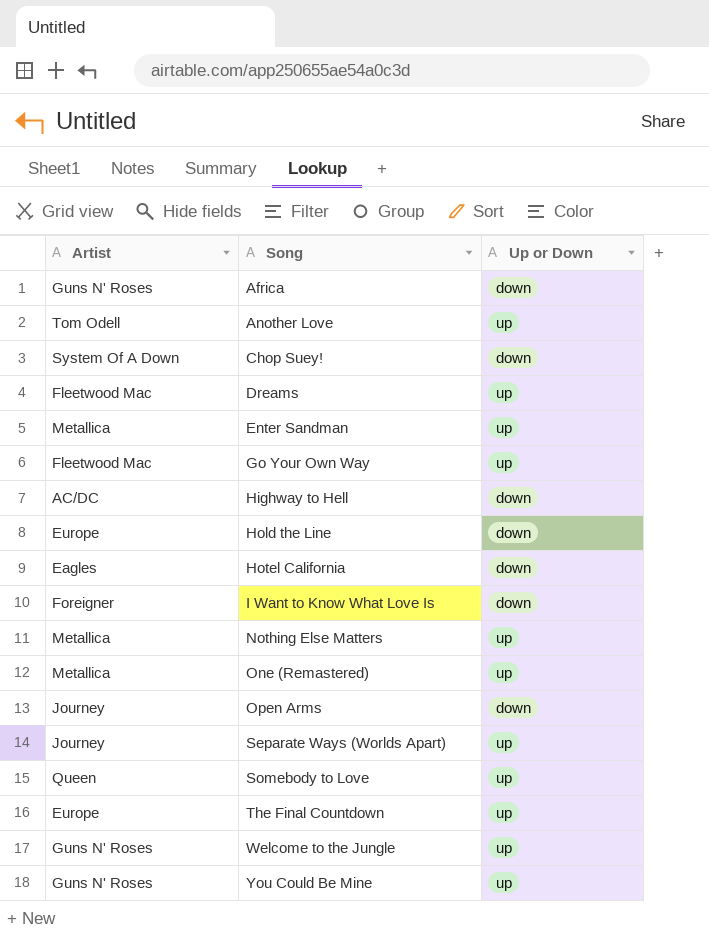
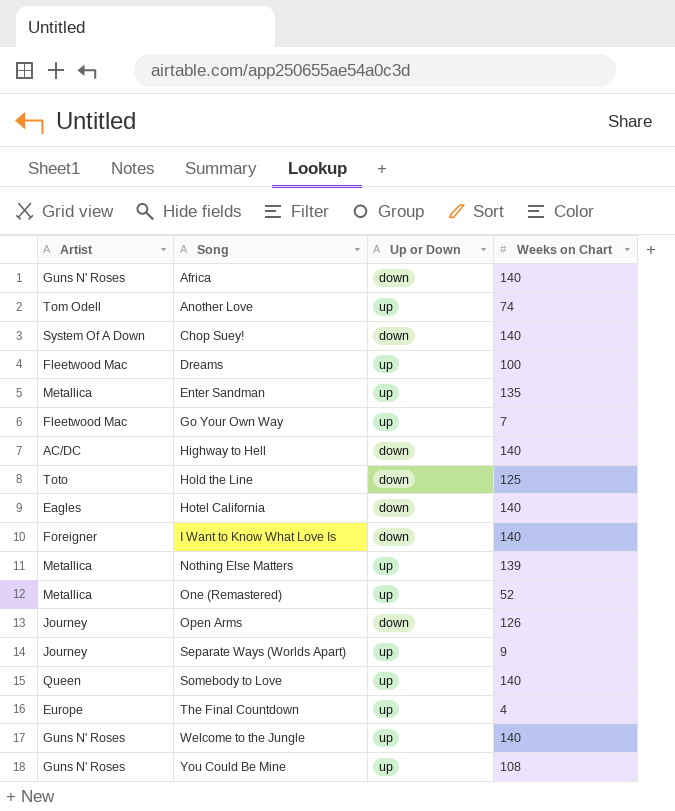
column Weeks on Chart | position: none -> 4
Hold the Line | Artist: Europe -> Toto

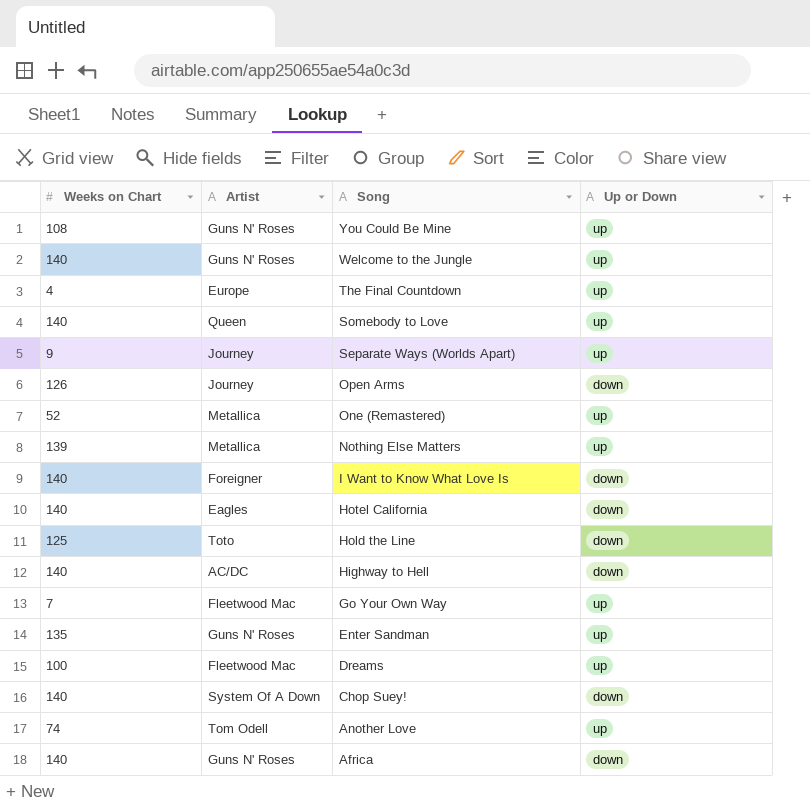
row order: Song ascending -> Song descending
column Weeks on Chart | position: 4 -> 1
Enter Sandman | Artist: Metallica -> Guns N' Roses

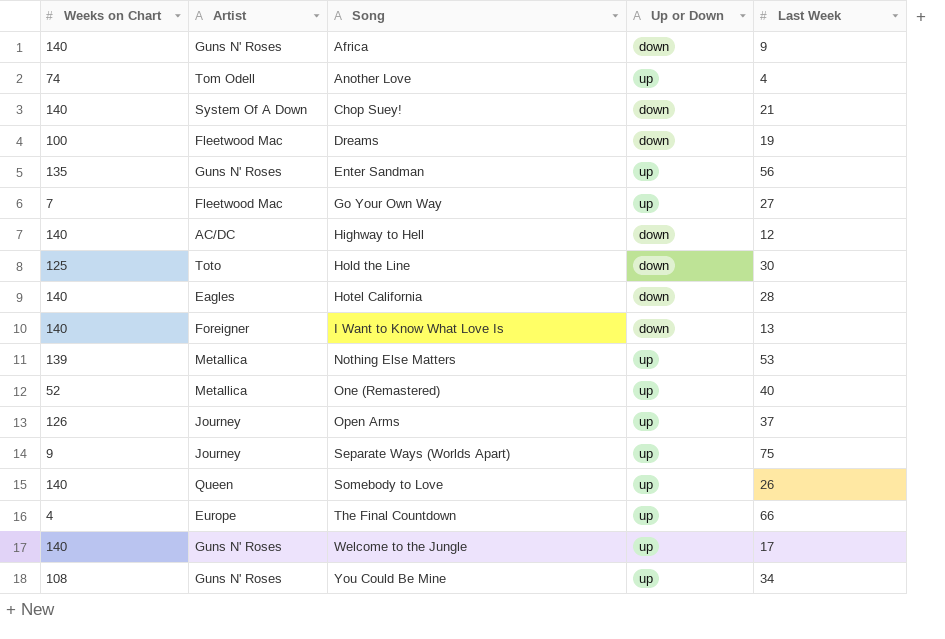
row order: Song descending -> Song ascending
column Last Week | position: none -> 5
Dreams | Up or Down: up -> down
Open Arms | Up or Down: down -> up

